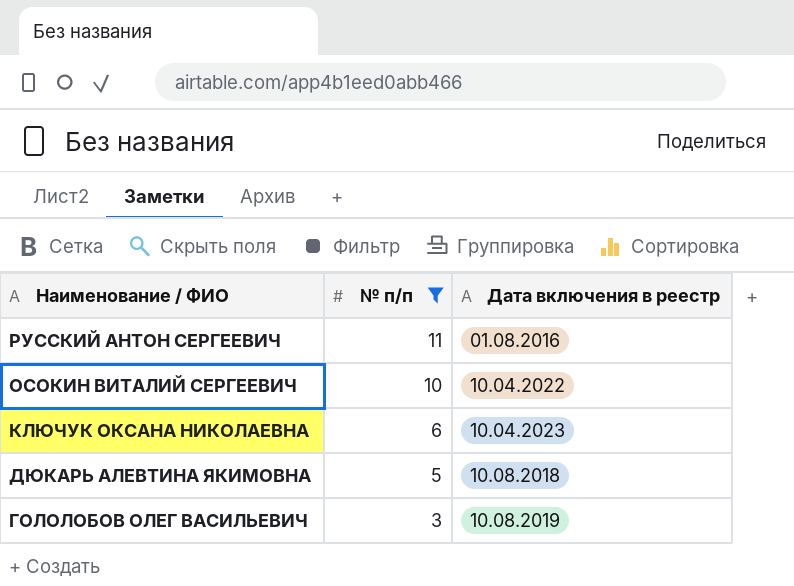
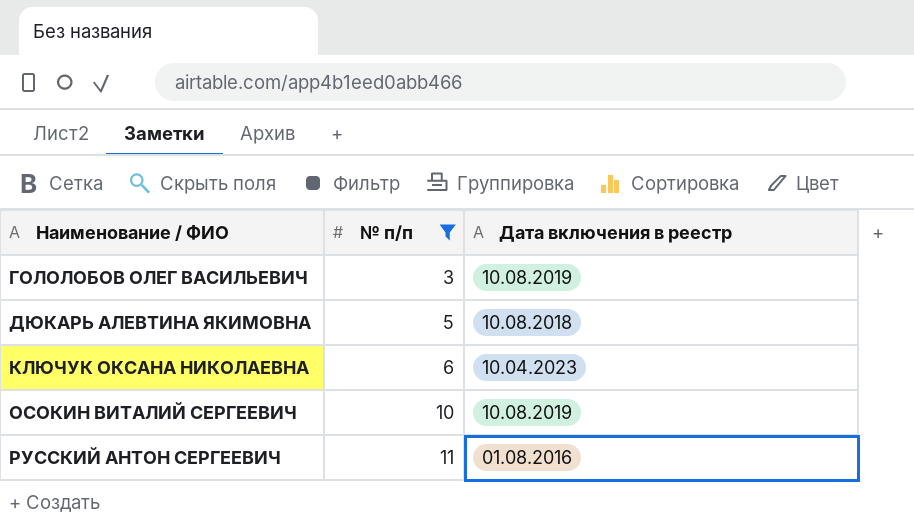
row order: Наименование / ФИО descending -> Наименование / ФИО ascending
ОСОКИН ВИТАЛИЙ СЕРГЕЕВИЧ | Дата включения в реестр: 10.04.2022 -> 10.08.2019

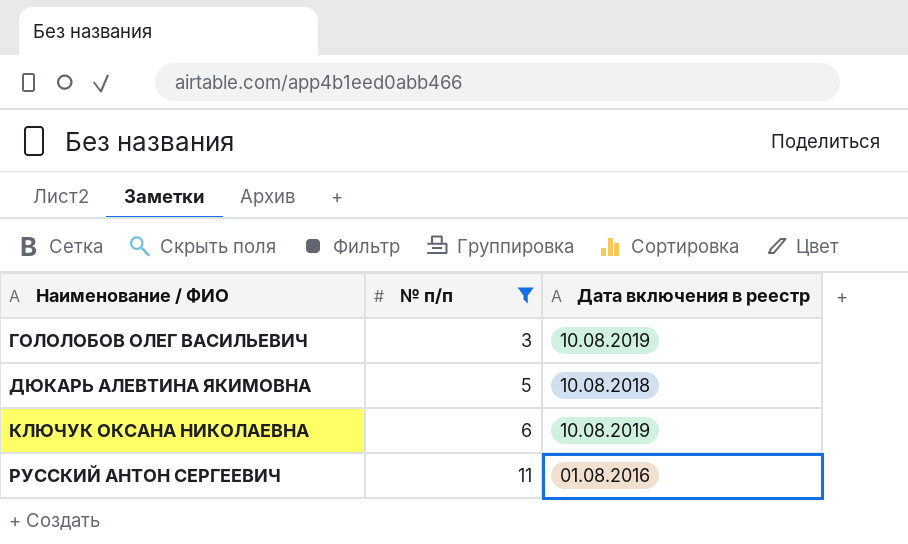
row ОСОКИН ВИТАЛИЙ СЕРГЕЕВИЧ: 10 | 10.08.2019 -> none
КЛЮЧУК ОКСАНА НИКОЛАЕВНА | Дата включения в реестр: 10.04.2023 -> 10.08.2019

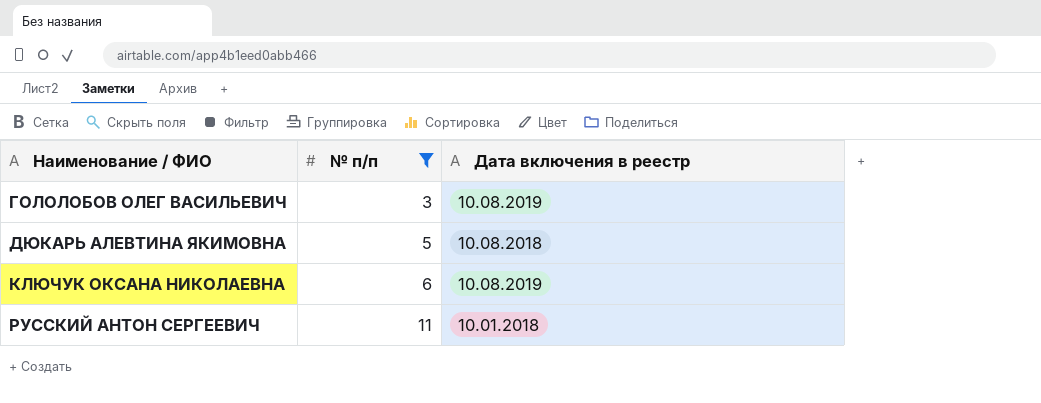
РУССКИЙ АНТОН СЕРГЕЕВИЧ | Дата включения в реестр: 01.08.2016 -> 10.01.2018

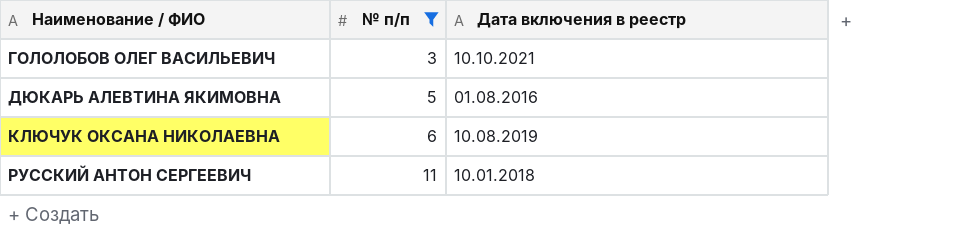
ГОЛОЛОБОВ ОЛЕГ ВАСИЛЬЕВИЧ | Дата включения в реестр: 10.08.2019 -> 10.10.2021
ДЮКАРЬ АЛЕВТИНА ЯКИМОВНА | Дата включения в реестр: 10.08.2018 -> 01.08.2016

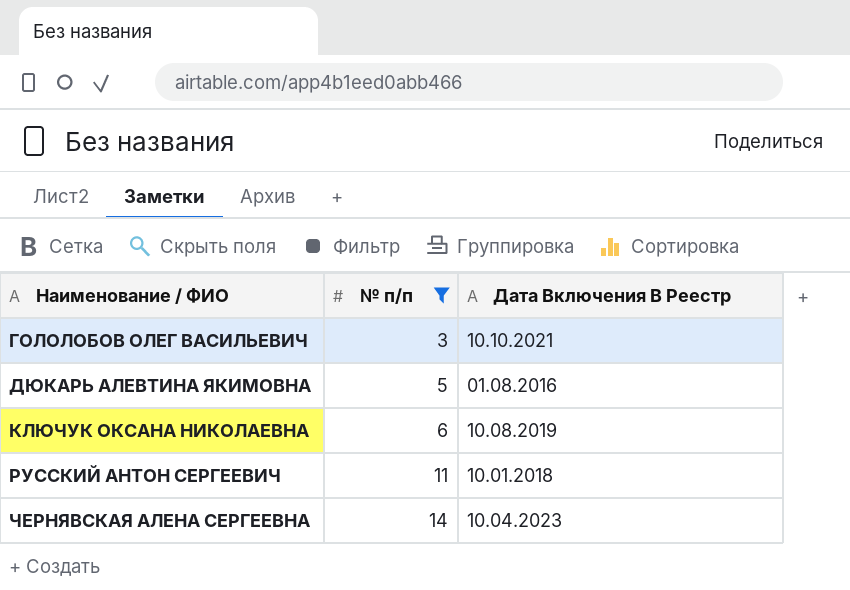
column name: Дата включения в реестр -> Дата Включения В Реестр
row ЧЕРНЯВСКАЯ АЛЕНА СЕРГЕЕВНА: none -> 14 | 10.04.2023

